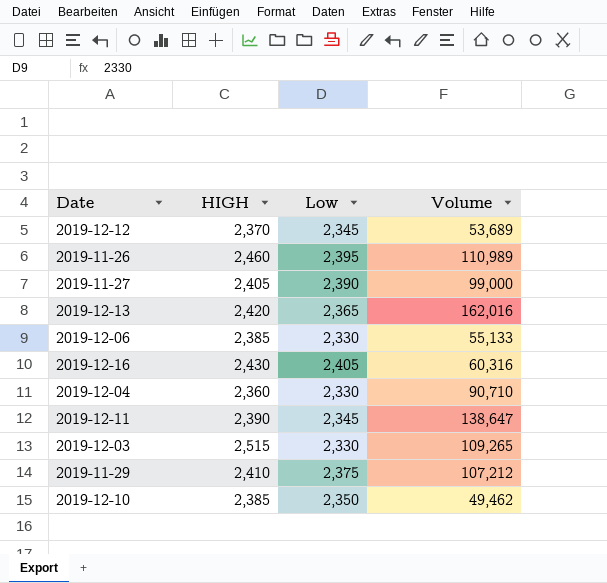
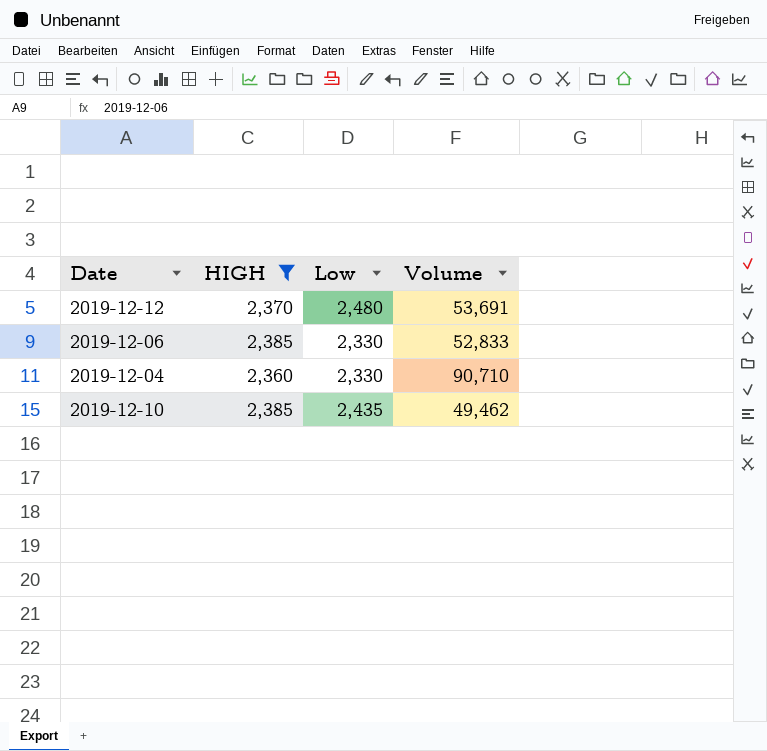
filter: none -> HIGH <= 2,385
2019-12-12 | Low: 2,345 -> 2,480
2019-12-12 | Volume: 53,689 -> 53,691
2019-12-06 | Volume: 55,133 -> 52,833
2019-12-10 | Low: 2,350 -> 2,435

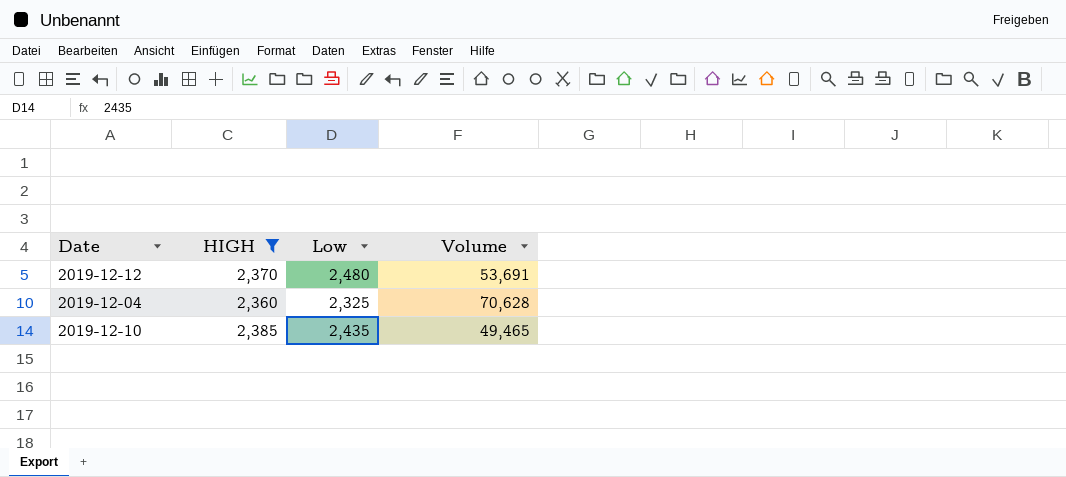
row 2019-12-06: 2,385 | 2,330 | 52,833 -> none
2019-12-04 | Low: 2,330 -> 2,325
2019-12-04 | Volume: 90,710 -> 70,628
2019-12-10 | Volume: 49,462 -> 49,465

